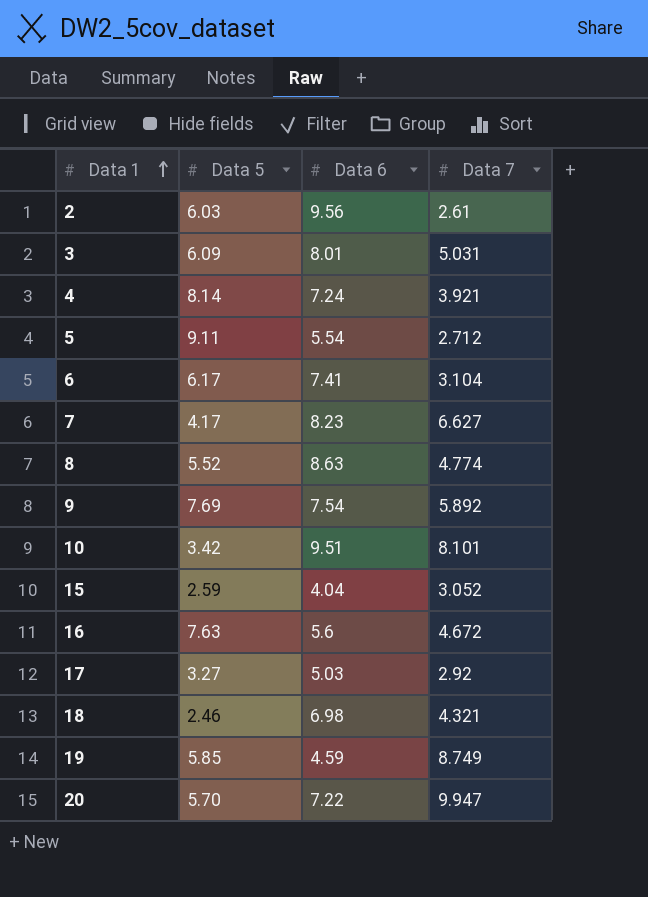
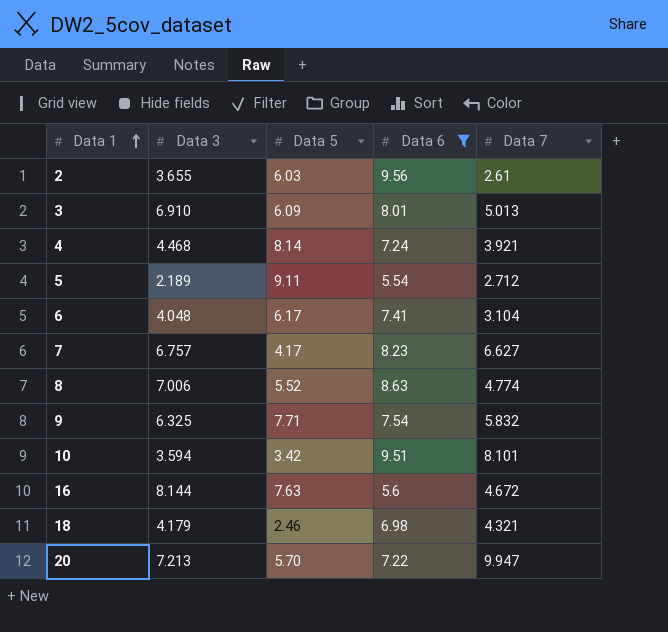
filter: none -> Data 6 >= 5.54
column Data 3 | position: none -> 2
3 | Data 7: 5.031 -> 5.013
9 | Data 5: 7.69 -> 7.71
9 | Data 7: 5.892 -> 5.832

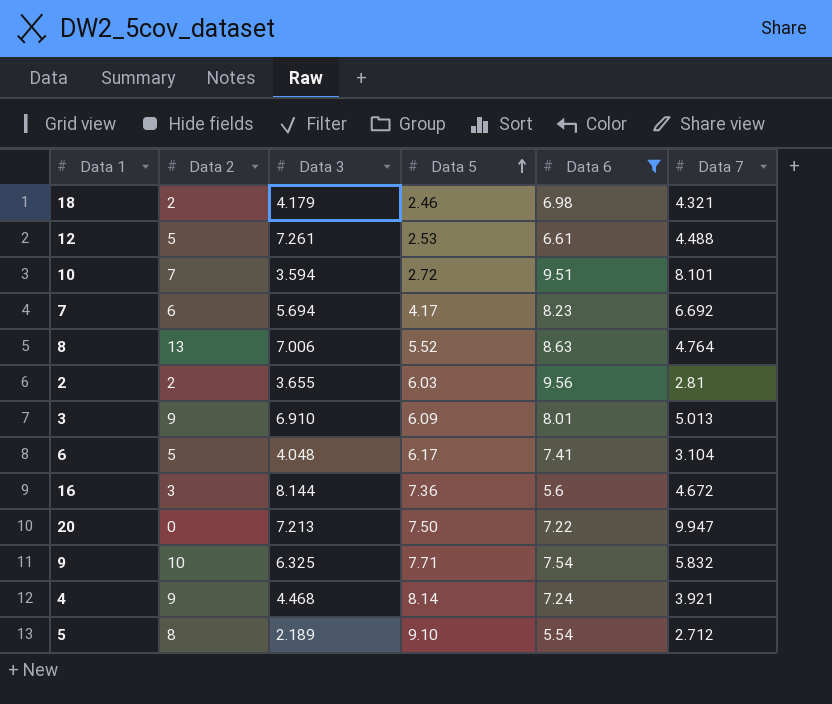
row order: Data 1 ascending -> Data 5 ascending
column Data 2 | position: none -> 2
row 12: none -> 5 | 7.261 | 2.53 | 6.61 | 4.488
10 | Data 5: 3.42 -> 2.72
7 | Data 3: 6.757 -> 5.694
7 | Data 7: 6.627 -> 6.692
8 | Data 7: 4.774 -> 4.764
2 | Data 7: 2.61 -> 2.81
16 | Data 5: 7.63 -> 7.36
20 | Data 5: 5.70 -> 7.50
5 | Data 5: 9.11 -> 9.10

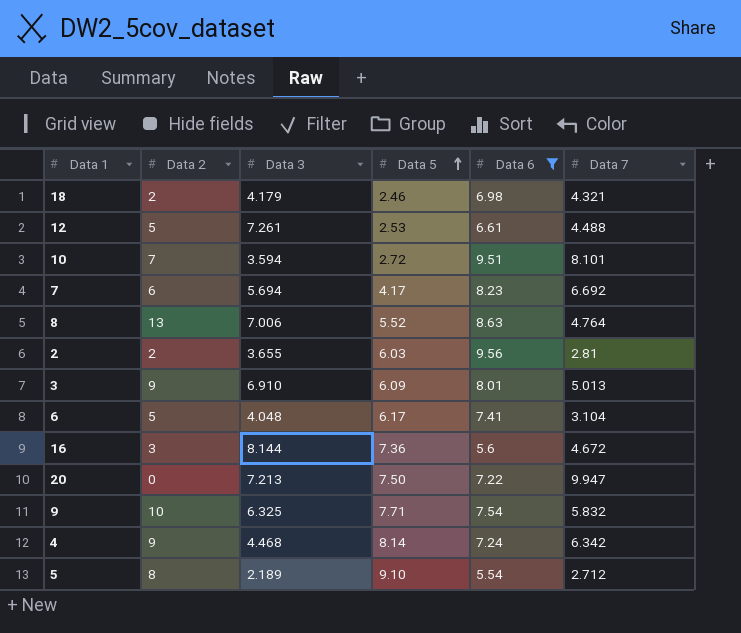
4 | Data 7: 3.921 -> 6.342

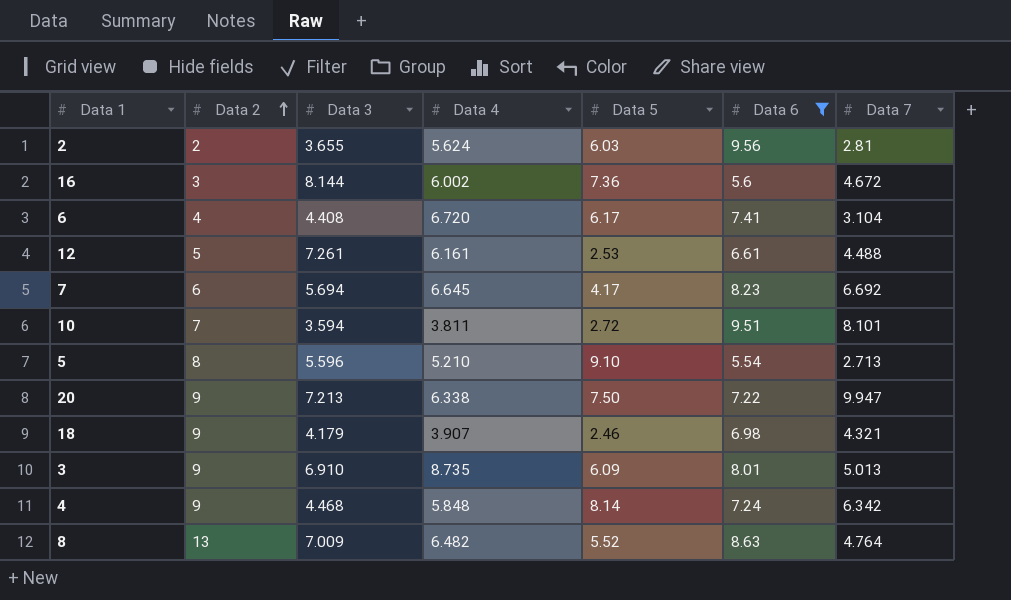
row order: Data 5 ascending -> Data 2 ascending
column Data 4 | position: none -> 4
row 9: 10 | 6.325 | 7.71 | 7.54 | 5.832 -> none
6 | Data 2: 5 -> 4
6 | Data 3: 4.048 -> 4.408
5 | Data 3: 2.189 -> 5.596
5 | Data 7: 2.712 -> 2.713
20 | Data 2: 0 -> 9
18 | Data 2: 2 -> 9
8 | Data 3: 7.006 -> 7.009

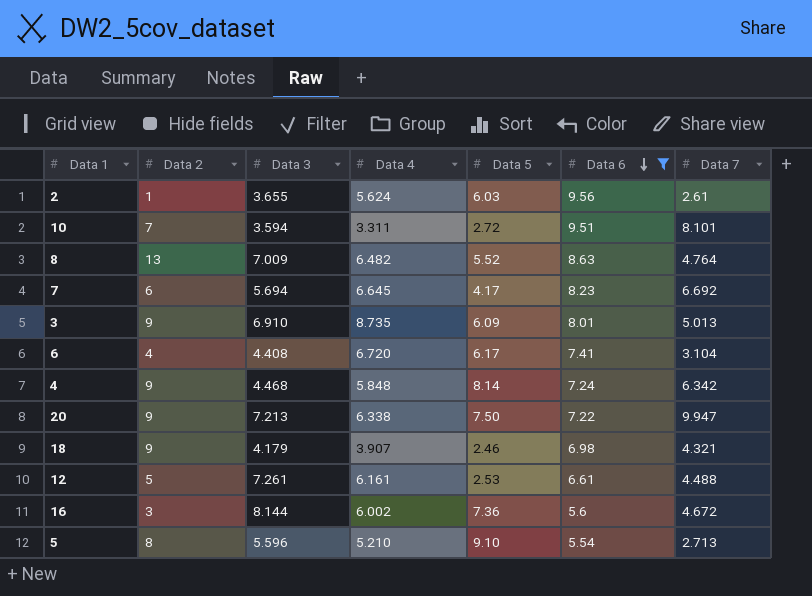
row order: Data 2 ascending -> Data 6 descending
2 | Data 2: 2 -> 1
2 | Data 7: 2.81 -> 2.61
10 | Data 4: 3.811 -> 3.311

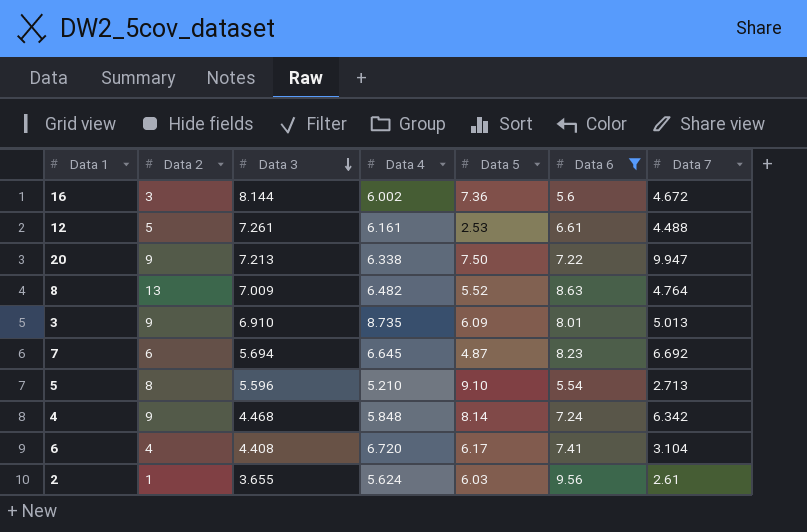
row order: Data 6 descending -> Data 3 descending
row 10: 7 | 3.594 | 3.311 | 2.72 | 9.51 | 8.101 -> none
row 18: 9 | 4.179 | 3.907 | 2.46 | 6.98 | 4.321 -> none
7 | Data 5: 4.17 -> 4.87

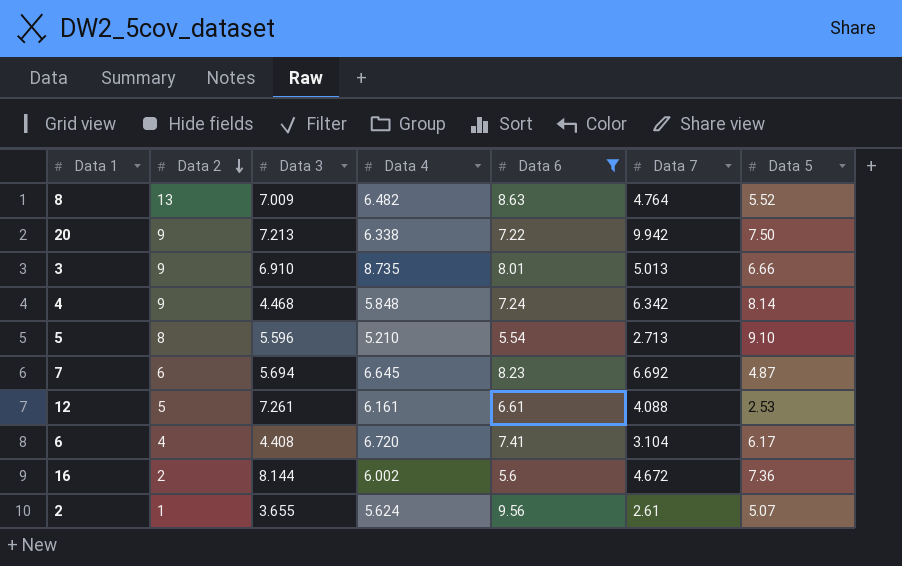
row order: Data 3 descending -> Data 2 descending
column Data 5 | position: 5 -> 7
20 | Data 7: 9.947 -> 9.942
3 | Data 5: 6.09 -> 6.66
12 | Data 7: 4.488 -> 4.088
16 | Data 2: 3 -> 2
2 | Data 5: 6.03 -> 5.07

